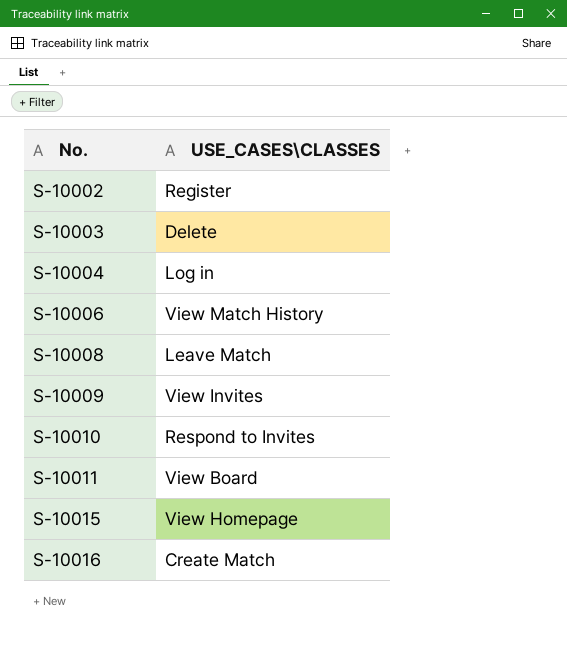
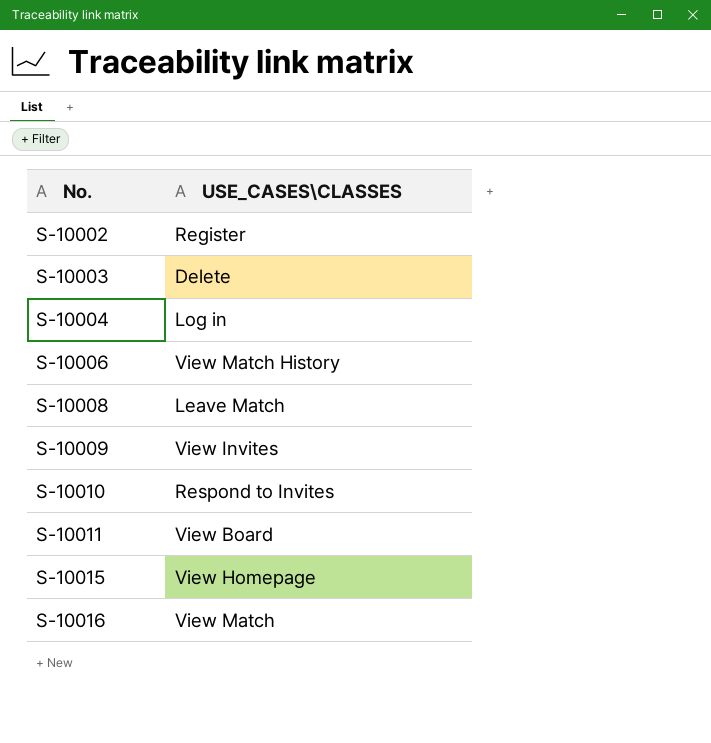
S-10016 | USE_CASES\CLASSES: Create Match -> View Match

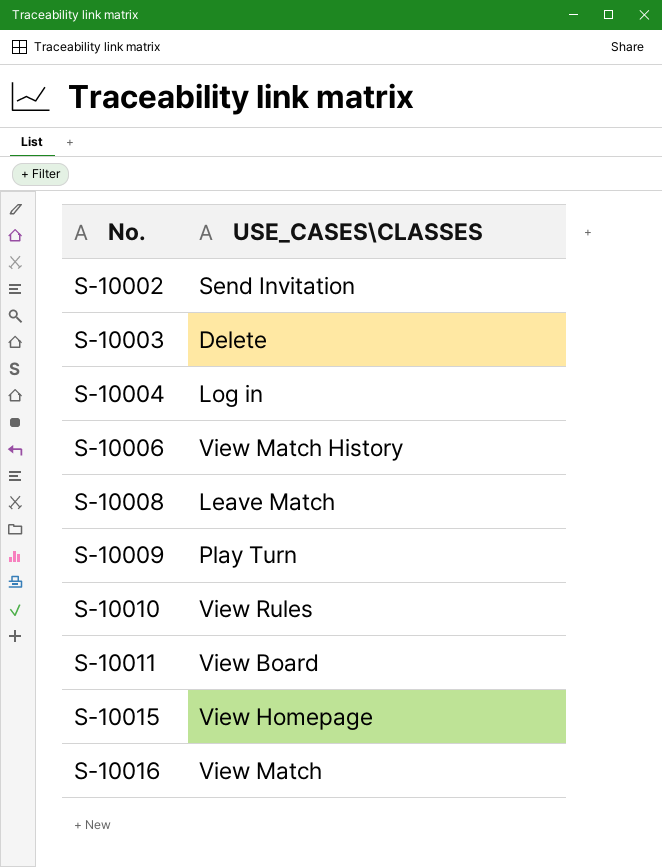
S-10002 | USE_CASES\CLASSES: Register -> Send Invitation
S-10009 | USE_CASES\CLASSES: View Invites -> Play Turn
S-10010 | USE_CASES\CLASSES: Respond to Invites -> View Rules

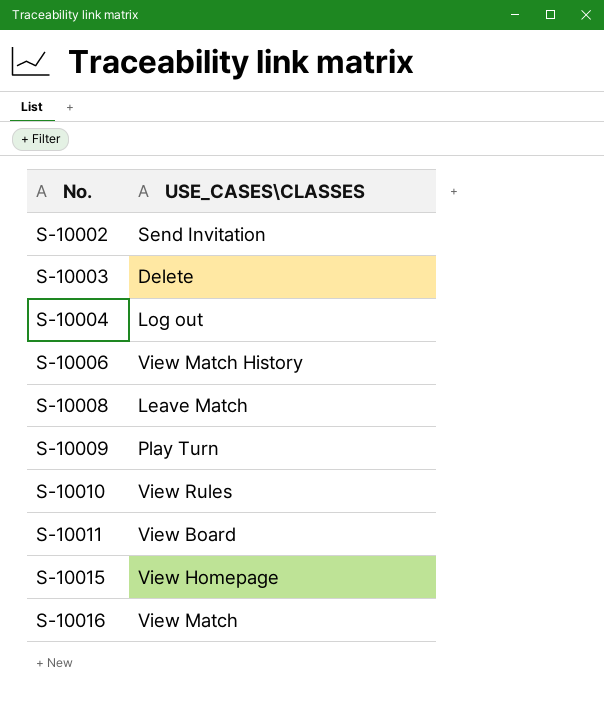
S-10004 | USE_CASES\CLASSES: Log in -> Log out

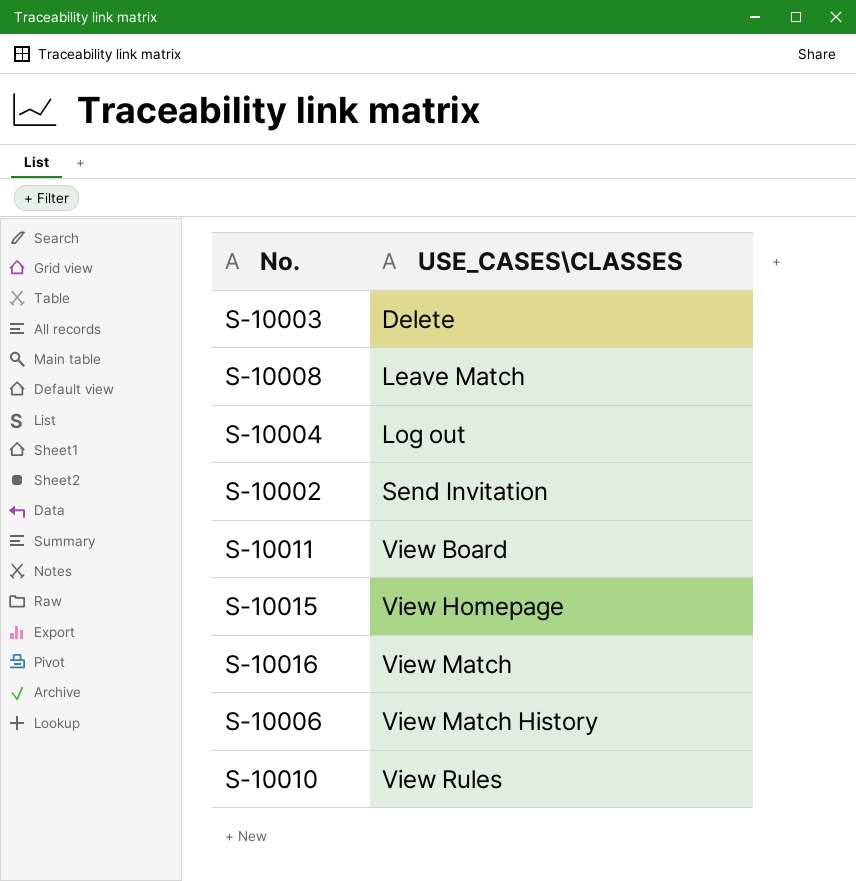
row order: No. ascending -> USE_CASES\CLASSES ascending
row S-10009: Play Turn -> none

